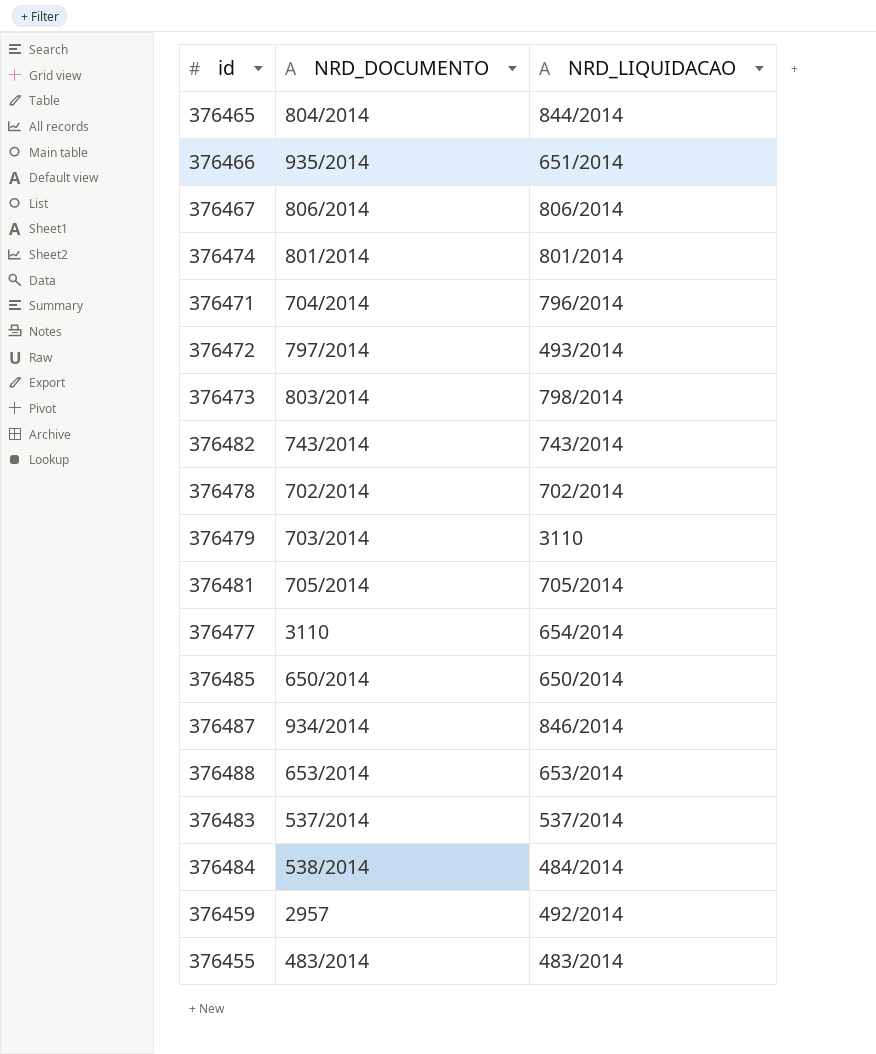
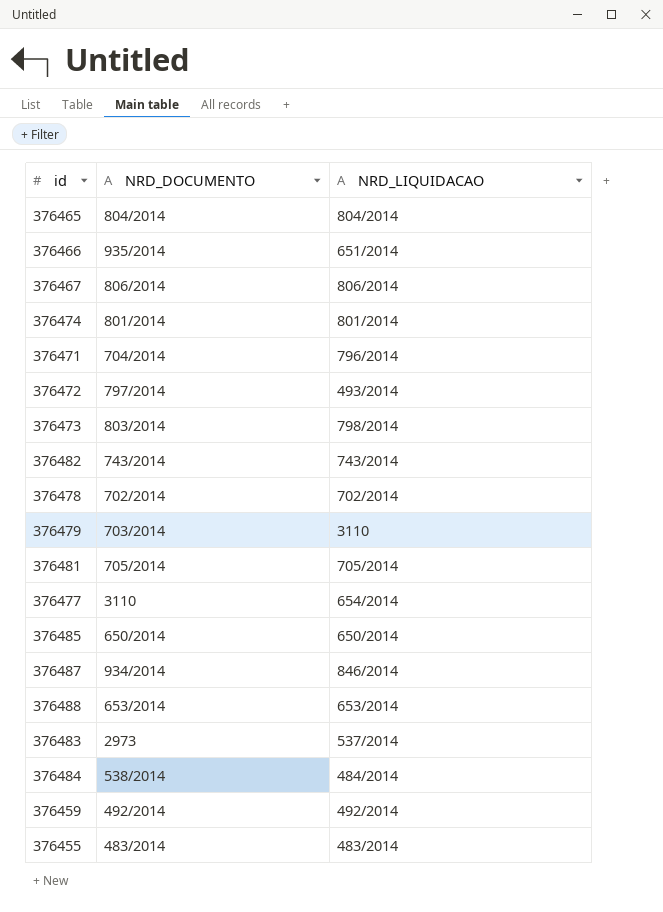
376465 | NRD_LIQUIDACAO: 844/2014 -> 804/2014
376483 | NRD_DOCUMENTO: 537/2014 -> 2973
376459 | NRD_DOCUMENTO: 2957 -> 492/2014

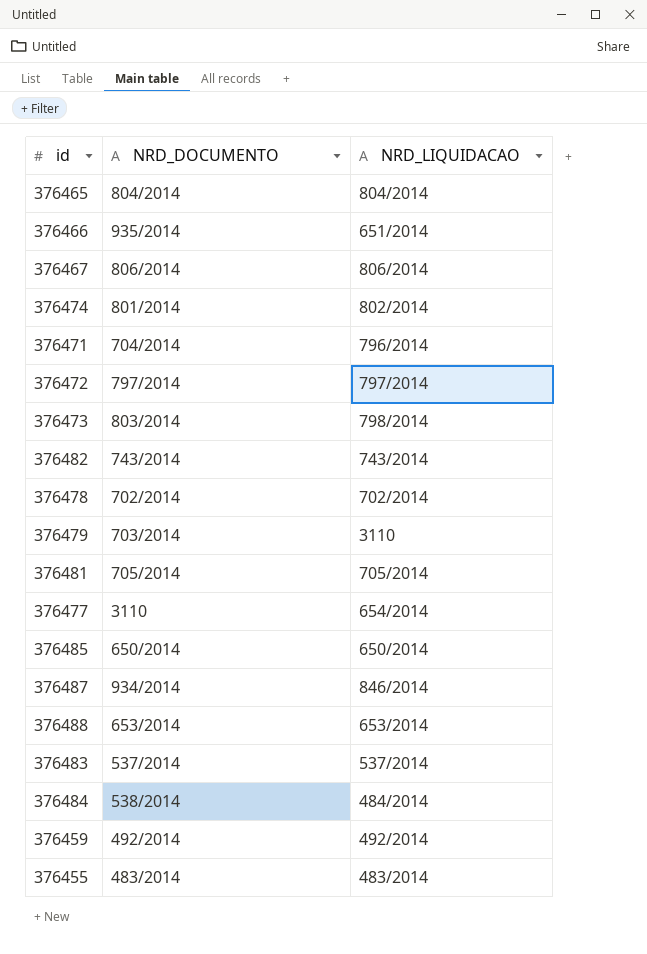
376474 | NRD_LIQUIDACAO: 801/2014 -> 802/2014
376472 | NRD_LIQUIDACAO: 493/2014 -> 797/2014
376483 | NRD_DOCUMENTO: 2973 -> 537/2014

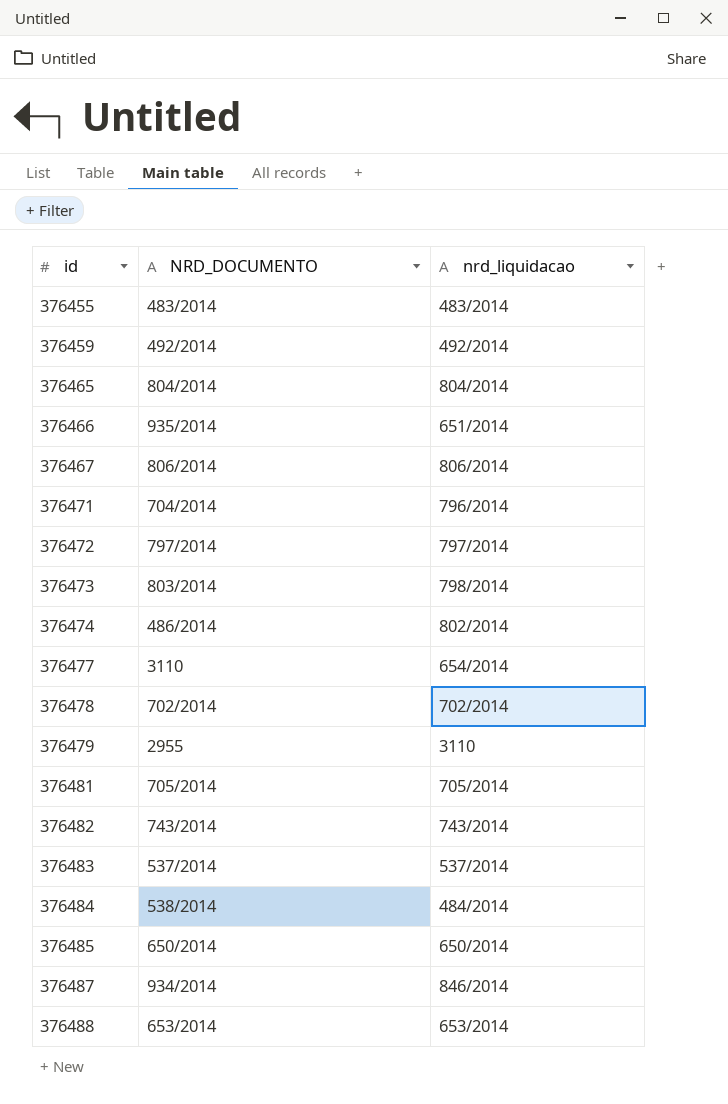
row order: none -> id ascending
column name: NRD_LIQUIDACAO -> nrd_liquidacao
376474 | NRD_DOCUMENTO: 801/2014 -> 486/2014
376479 | NRD_DOCUMENTO: 703/2014 -> 2955

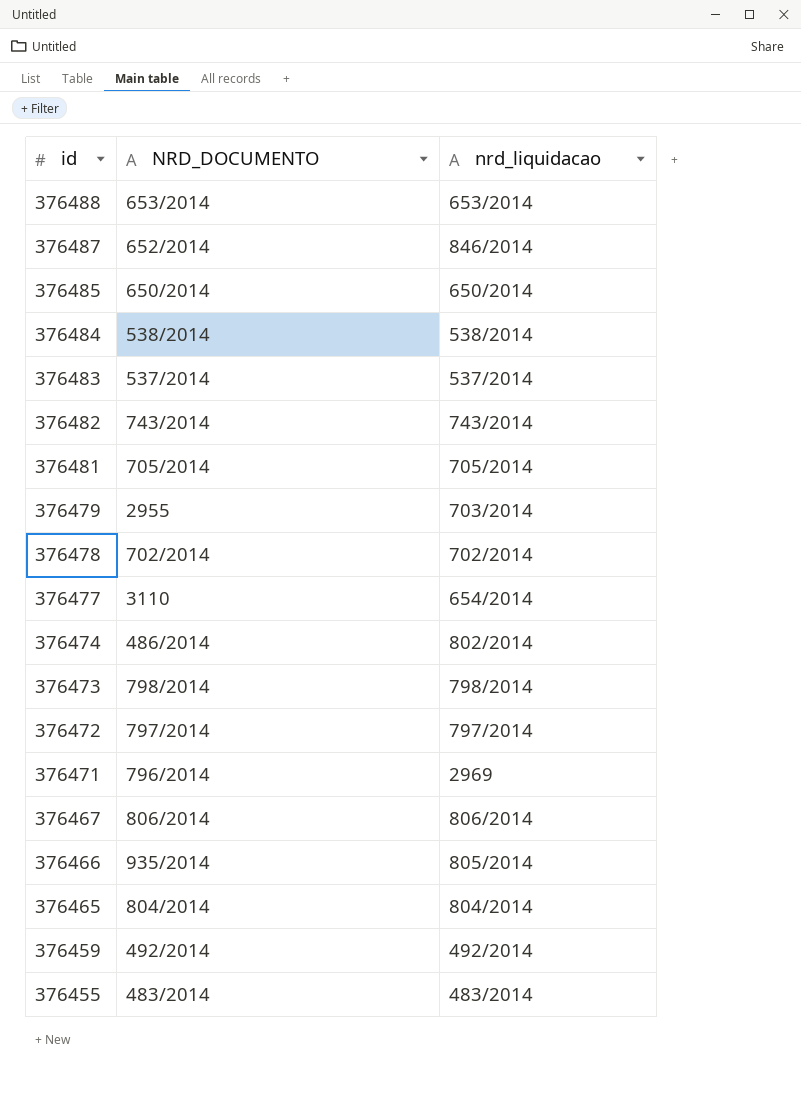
row order: id ascending -> id descending
376487 | NRD_DOCUMENTO: 934/2014 -> 652/2014
376484 | nrd_liquidacao: 484/2014 -> 538/2014
376479 | nrd_liquidacao: 3110 -> 703/2014
376473 | NRD_DOCUMENTO: 803/2014 -> 798/2014
376471 | NRD_DOCUMENTO: 704/2014 -> 796/2014
376471 | nrd_liquidacao: 796/2014 -> 2969
376466 | nrd_liquidacao: 651/2014 -> 805/2014

